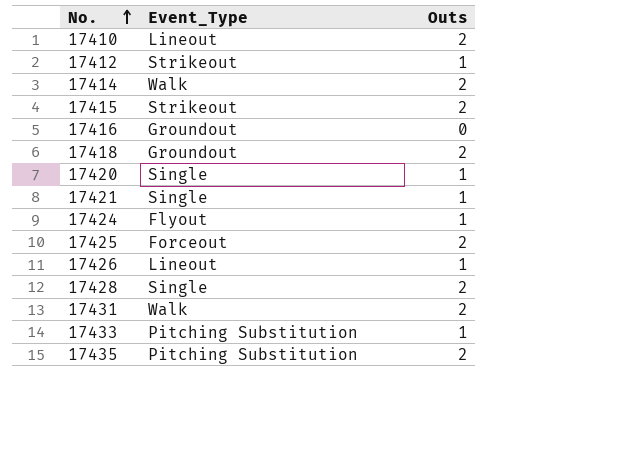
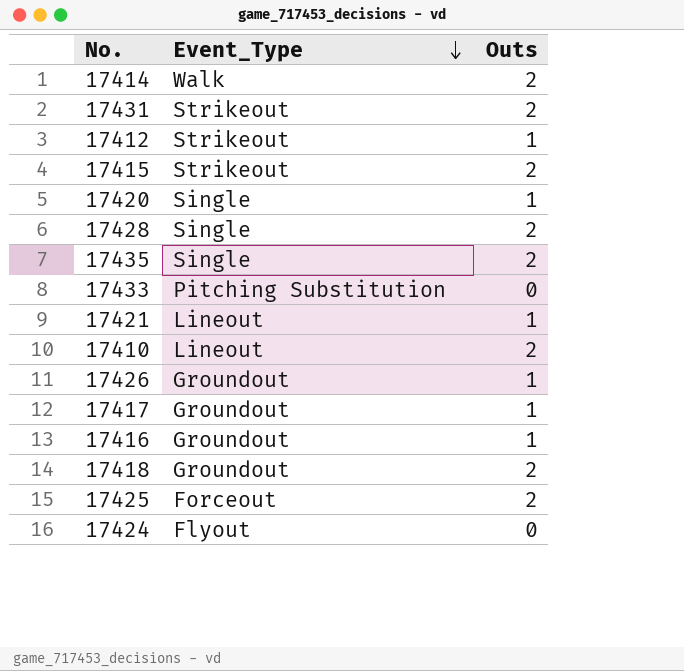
row order: No. ascending -> Event_Type descending
17431 | Event_Type: Walk -> Strikeout
17435 | Event_Type: Pitching Substitution -> Single
17433 | Outs: 1 -> 0
17421 | Event_Type: Single -> Lineout
17426 | Event_Type: Lineout -> Groundout
row 17417: none -> Groundout | 1
17416 | Outs: 0 -> 1
17424 | Outs: 1 -> 0

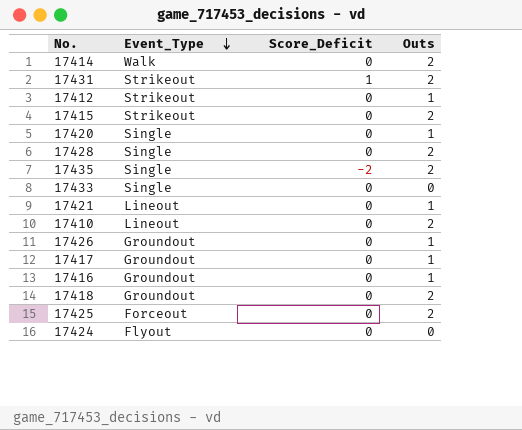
column Score_Deficit | position: none -> 3
17433 | Event_Type: Pitching Substitution -> Single

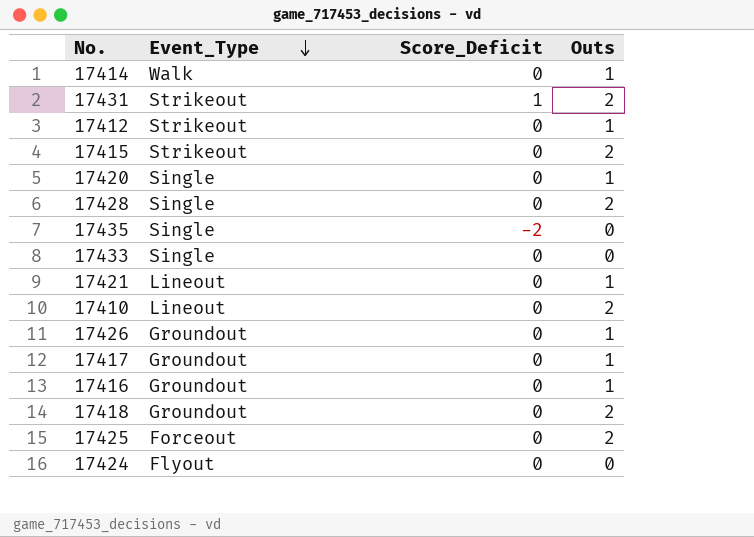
17414 | Outs: 2 -> 1
17435 | Outs: 2 -> 0

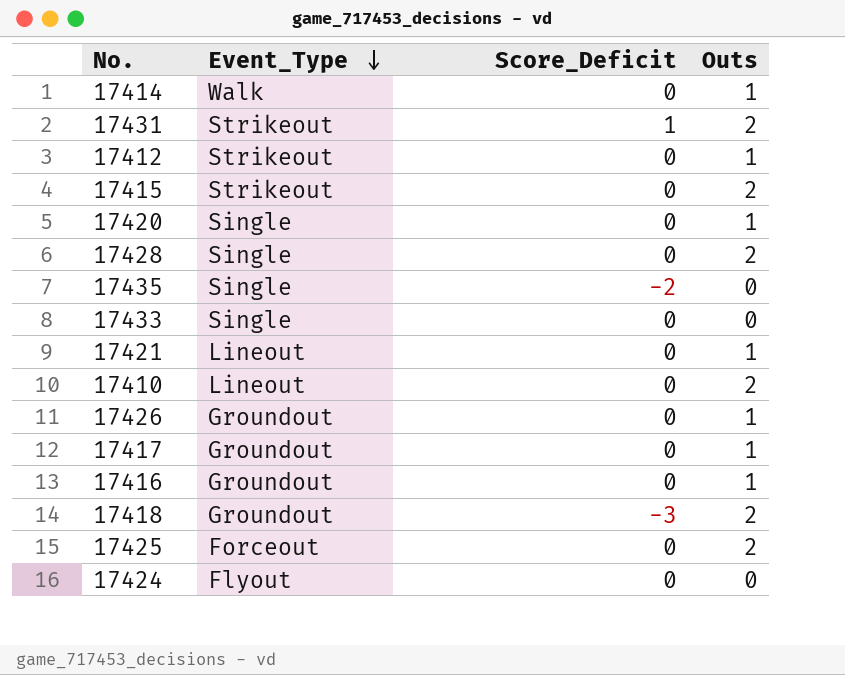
17418 | Score_Deficit: 0 -> -3

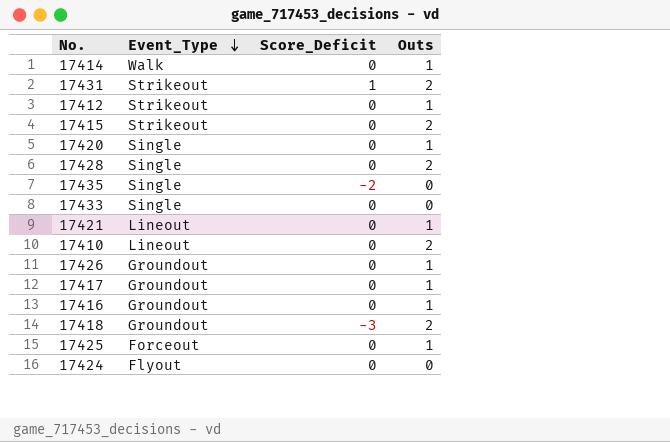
17425 | Outs: 2 -> 1

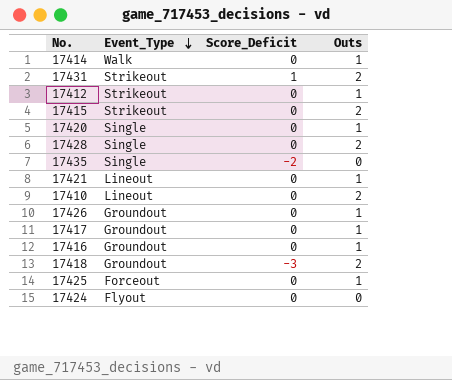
row 17433: Single | 0 | 0 -> none

